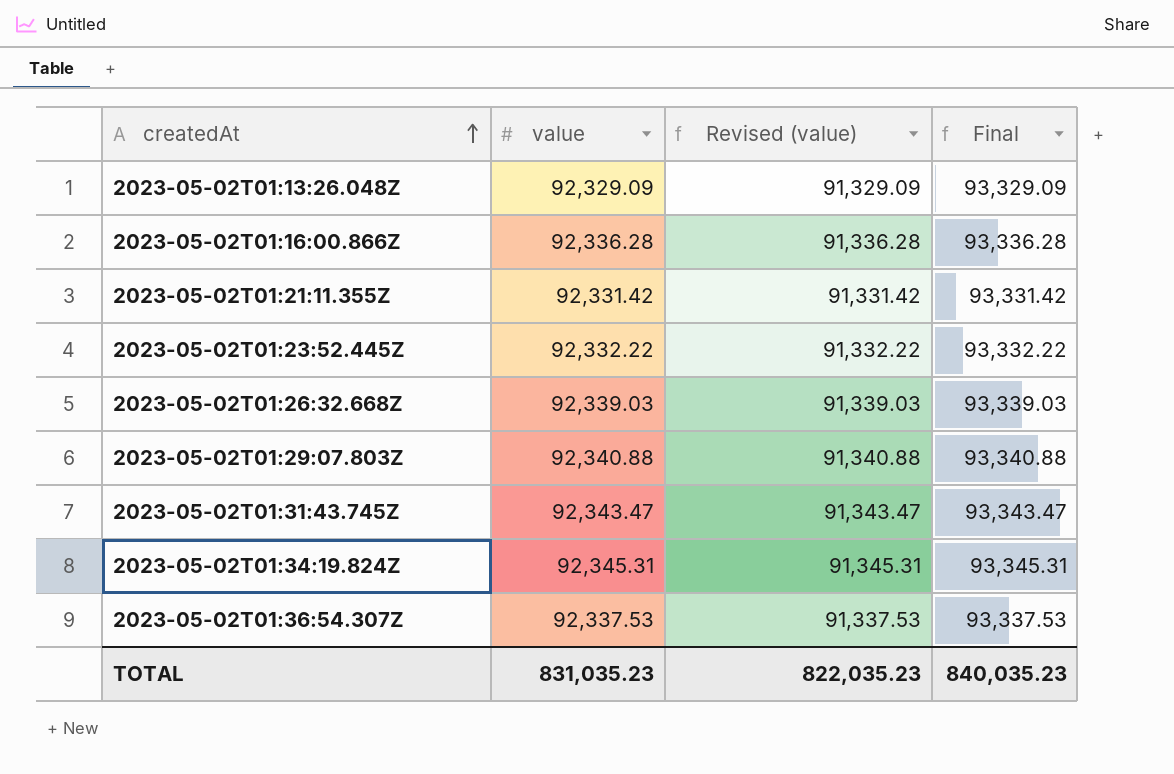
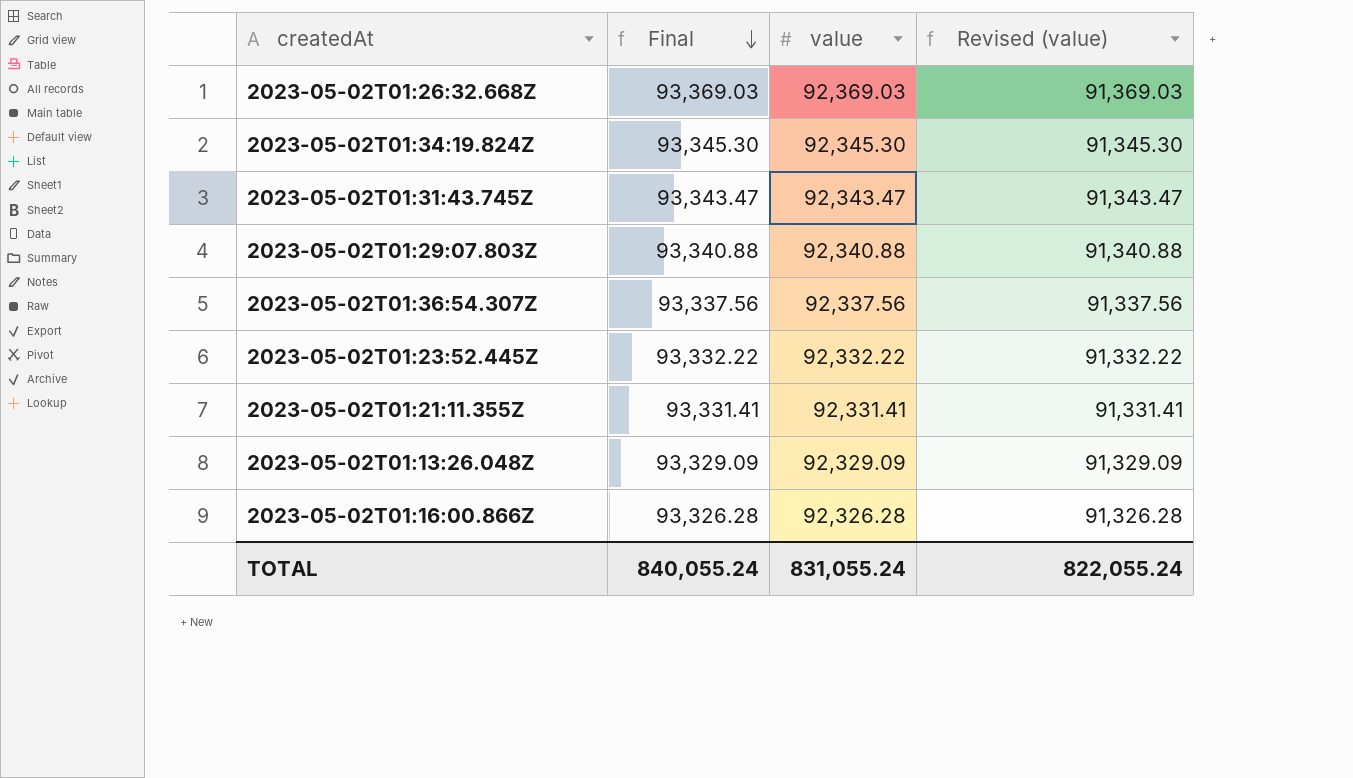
row order: createdAt ascending -> Final descending
column Final | position: 4 -> 2
2023-05-02T01:26:32.668Z | Final: 93,339.03 -> 93,369.03
2023-05-02T01:26:32.668Z | value: 92,339.03 -> 92,369.03
2023-05-02T01:26:32.668Z | Revised (value): 91,339.03 -> 91,369.03
2023-05-02T01:34:19.824Z | Final: 93,345.31 -> 93,345.30
2023-05-02T01:34:19.824Z | value: 92,345.31 -> 92,345.30
2023-05-02T01:34:19.824Z | Revised (value): 91,345.31 -> 91,345.30
2023-05-02T01:36:54.307Z | Final: 93,337.53 -> 93,337.56
2023-05-02T01:36:54.307Z | value: 92,337.53 -> 92,337.56
2023-05-02T01:36:54.307Z | Revised (value): 91,337.53 -> 91,337.56
2023-05-02T01:21:11.355Z | Final: 93,331.42 -> 93,331.41
2023-05-02T01:21:11.355Z | value: 92,331.42 -> 92,331.41
2023-05-02T01:21:11.355Z | Revised (value): 91,331.42 -> 91,331.41
2023-05-02T01:16:00.866Z | Final: 93,336.28 -> 93,326.28
2023-05-02T01:16:00.866Z | value: 92,336.28 -> 92,326.28
2023-05-02T01:16:00.866Z | Revised (value): 91,336.28 -> 91,326.28
TOTAL | Final: 840,035.23 -> 840,055.24
TOTAL | value: 831,035.23 -> 831,055.24
TOTAL | Revised (value): 822,035.23 -> 822,055.24

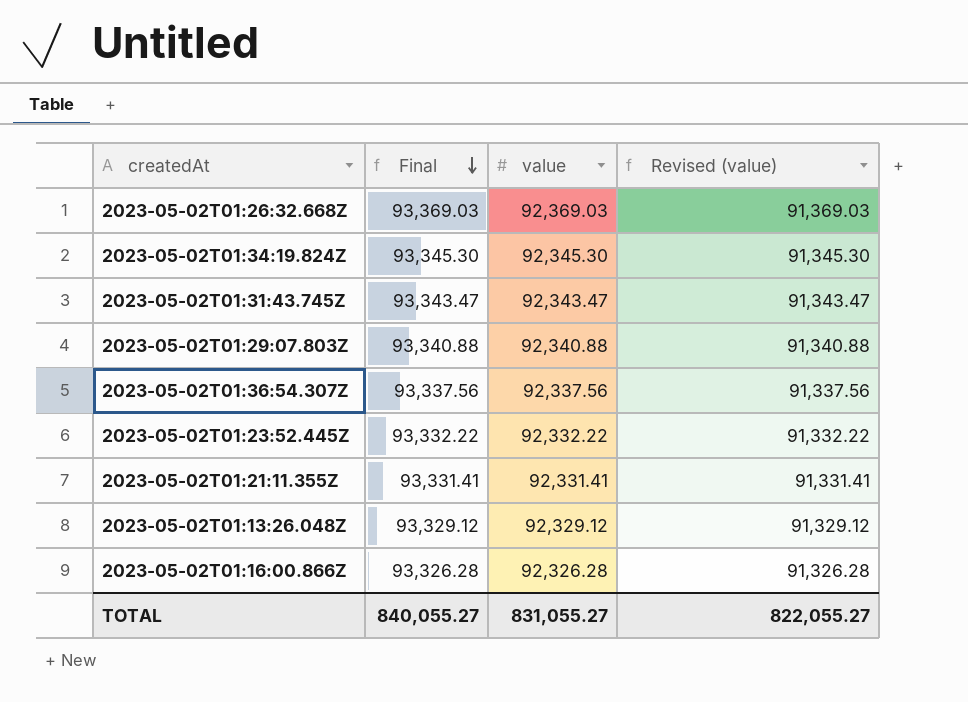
2023-05-02T01:13:26.048Z | Final: 93,329.09 -> 93,329.12
2023-05-02T01:13:26.048Z | value: 92,329.09 -> 92,329.12
2023-05-02T01:13:26.048Z | Revised (value): 91,329.09 -> 91,329.12
TOTAL | Final: 840,055.24 -> 840,055.27
TOTAL | value: 831,055.24 -> 831,055.27
TOTAL | Revised (value): 822,055.24 -> 822,055.27

